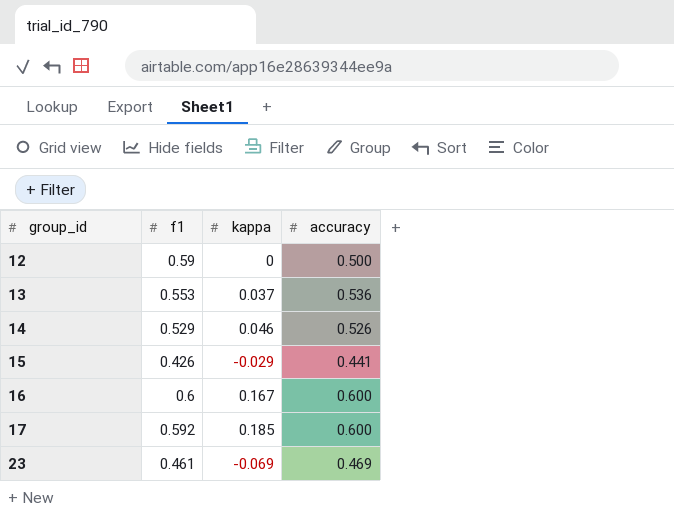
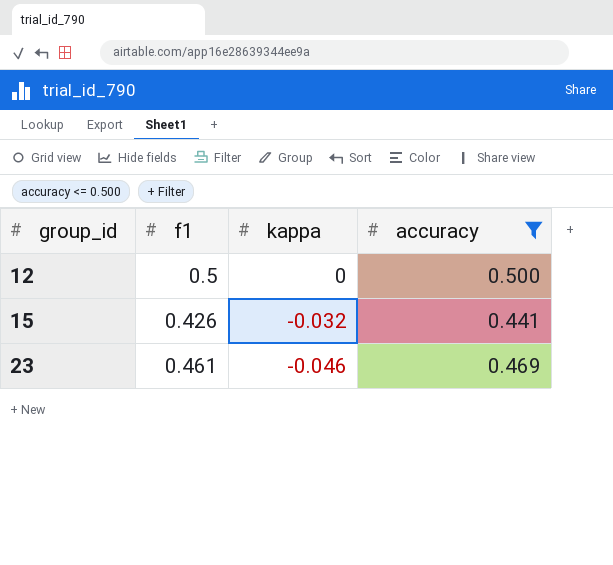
filter: none -> accuracy <= 0.500
12 | f1: 0.59 -> 0.5
15 | kappa: -0.029 -> -0.032
23 | kappa: -0.069 -> -0.046

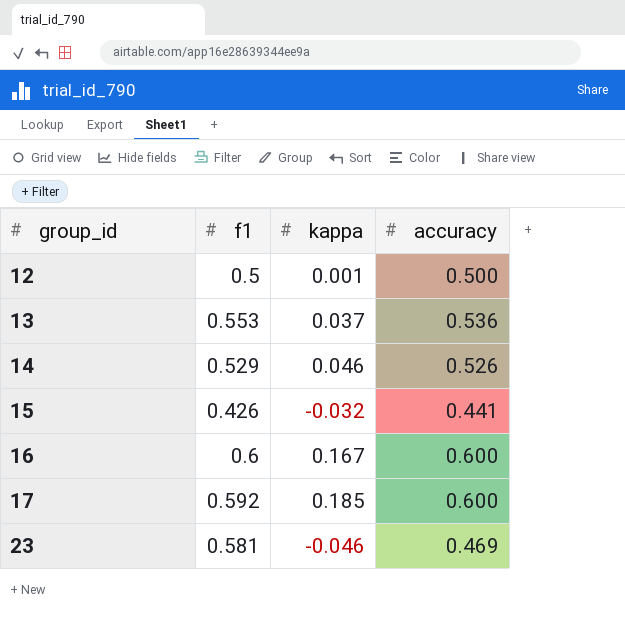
filter: accuracy <= 0.500 -> none
12 | kappa: 0 -> 0.001
23 | f1: 0.461 -> 0.581

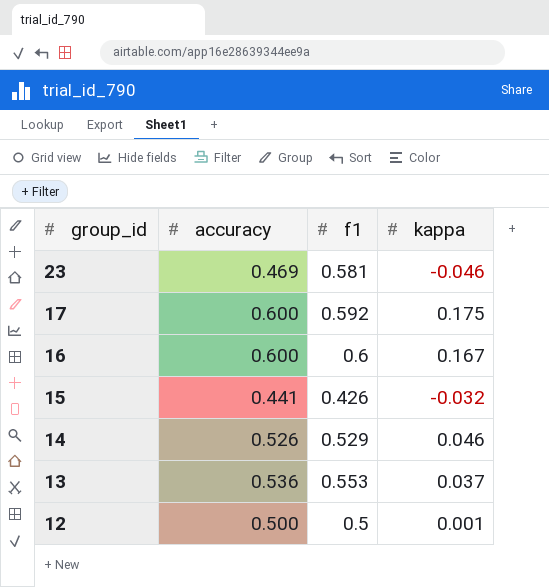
row order: group_id ascending -> group_id descending
column accuracy | position: 4 -> 2
17 | kappa: 0.185 -> 0.175

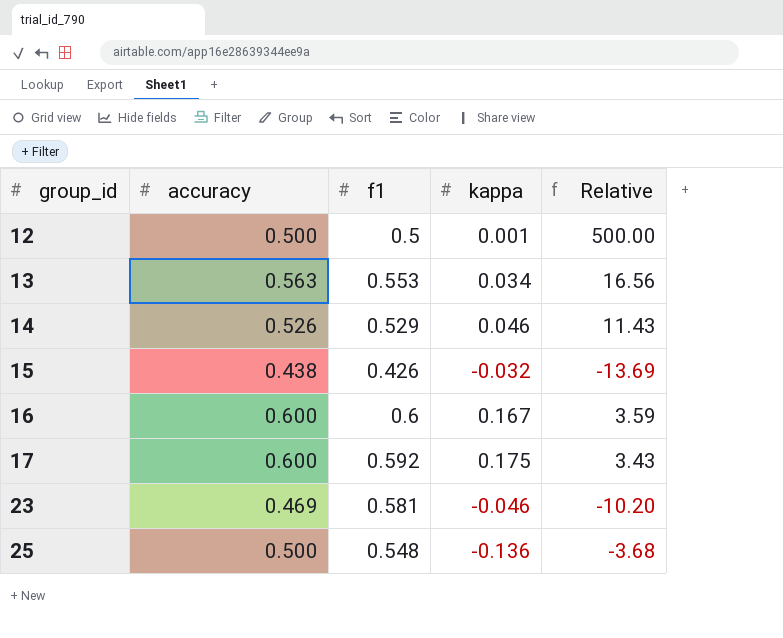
row order: group_id descending -> group_id ascending
column Relative | formula: none -> [accuracy] / [kappa]
13 | accuracy: 0.536 -> 0.563
13 | kappa: 0.037 -> 0.034
15 | accuracy: 0.441 -> 0.438
row 25: none -> 0.500 | 0.548 | -0.136 | -3.68

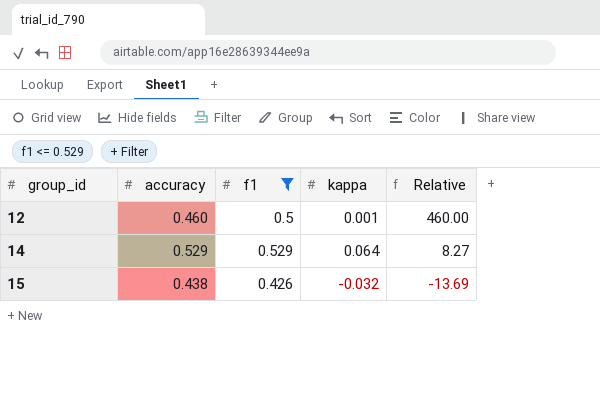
filter: none -> f1 <= 0.529
12 | accuracy: 0.500 -> 0.460
12 | Relative: 500.00 -> 460.00
14 | accuracy: 0.526 -> 0.529
14 | kappa: 0.046 -> 0.064
14 | Relative: 11.43 -> 8.27

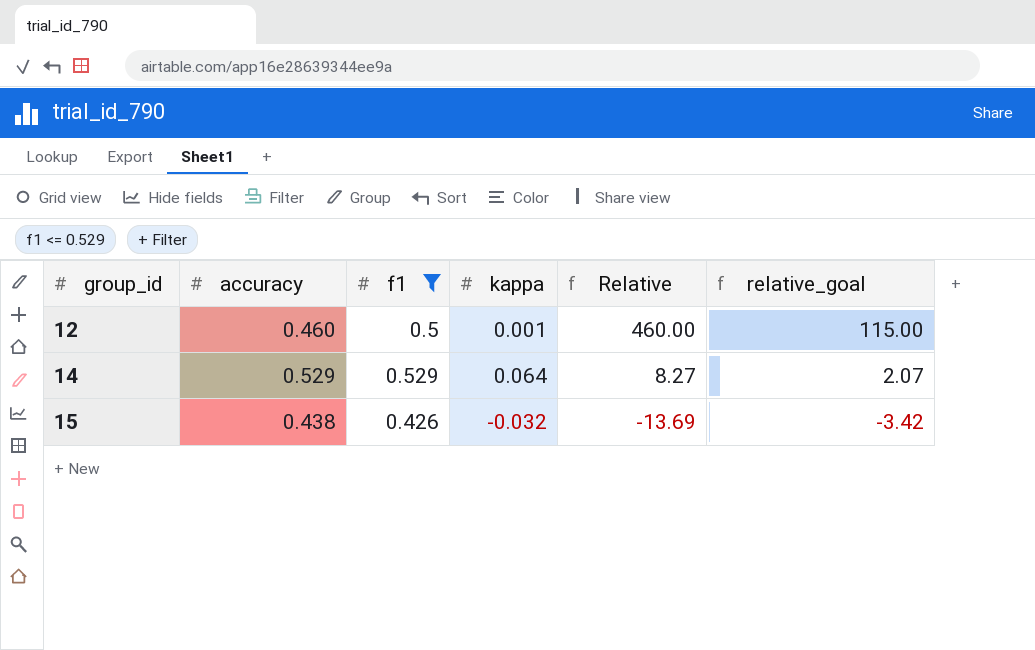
column relative_goal | formula: none -> [Relative] * 0.25

